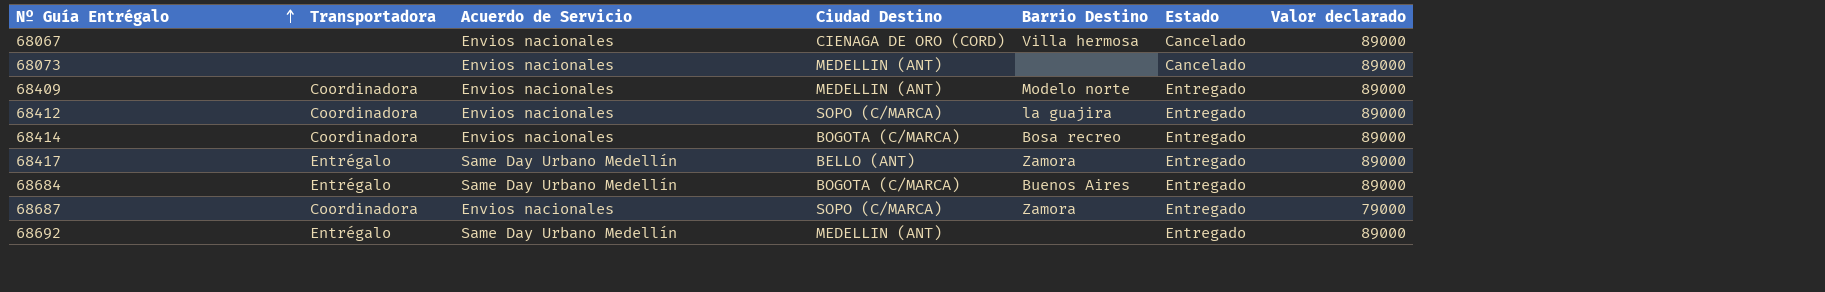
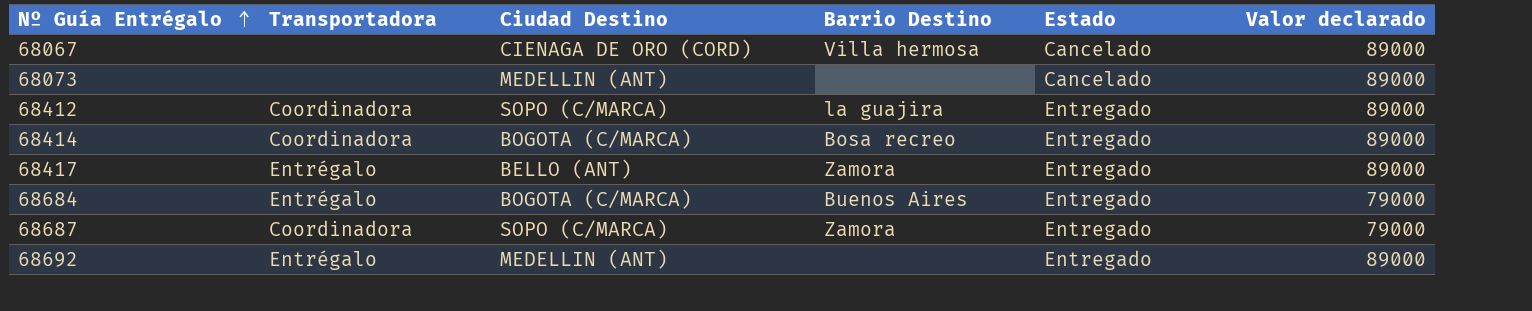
column Acuerdo de Servicio | position: 3 -> none
row 68409: Coordinadora | Envios nacionales | MEDELLIN (ANT) | Modelo norte | Entregado | 89000 -> none
68684 | Valor declarado: 89000 -> 79000

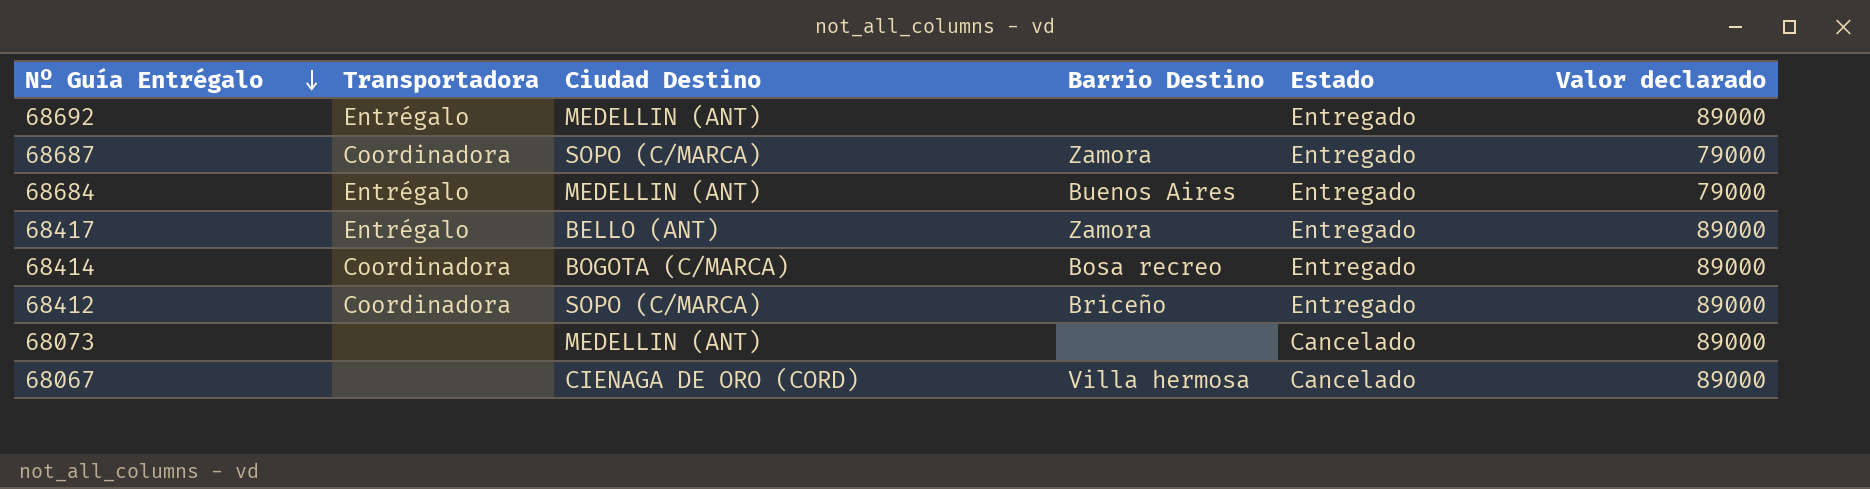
row order: Nº Guía Entrégalo ascending -> Nº Guía Entrégalo descending
68684 | Ciudad Destino: BOGOTA (C/MARCA) -> MEDELLIN (ANT)
68412 | Barrio Destino: la guajira -> Briceño

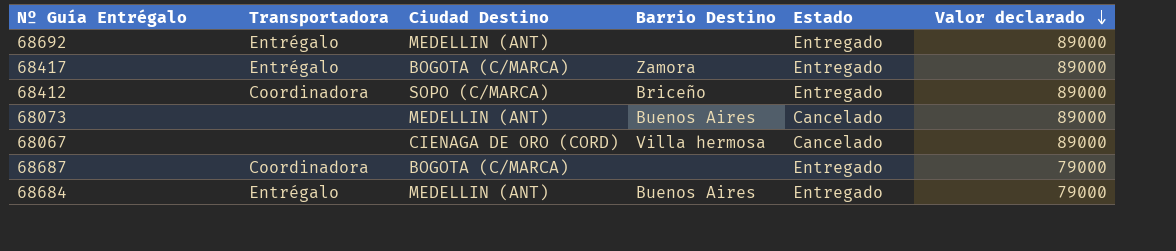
row order: Nº Guía Entrégalo descending -> Valor declarado descending
row 68414: Coordinadora | BOGOTA (C/MARCA) | Bosa recreo | Entregado | 89000 -> none
68417 | Ciudad Destino: BELLO (ANT) -> BOGOTA (C/MARCA)
68073 | Barrio Destino: none -> Buenos Aires
68687 | Ciudad Destino: SOPO (C/MARCA) -> BOGOTA (C/MARCA)
68687 | Barrio Destino: Zamora -> none

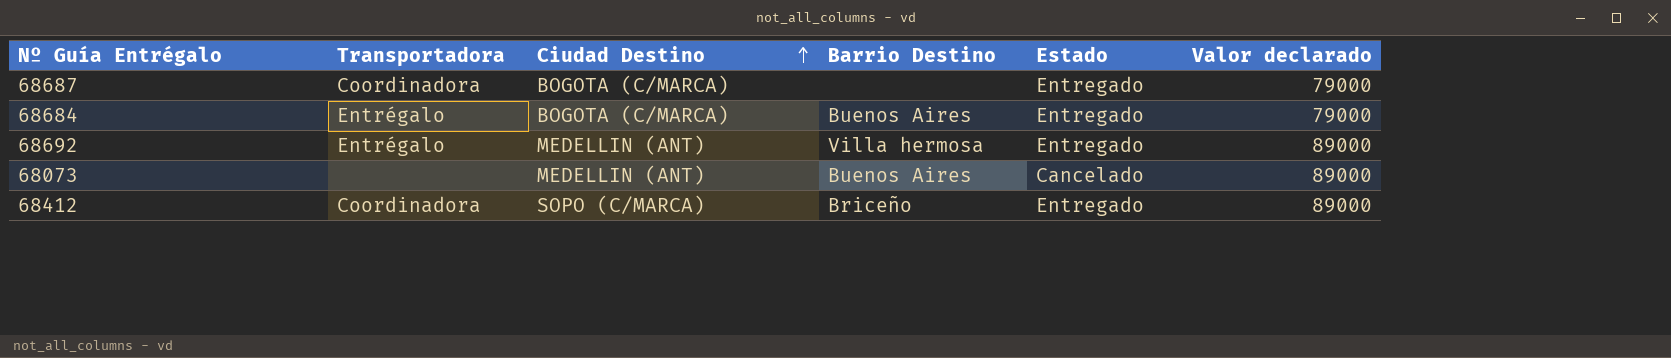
row order: Valor declarado descending -> Ciudad Destino ascending
row 68417: Entrégalo | BOGOTA (C/MARCA) | Zamora | Entregado | 89000 -> none
row 68067: none | CIENAGA DE ORO (CORD) | Villa hermosa | Cancelado | 89000 -> none
68684 | Ciudad Destino: MEDELLIN (ANT) -> BOGOTA (C/MARCA)
68692 | Barrio Destino: none -> Villa hermosa

